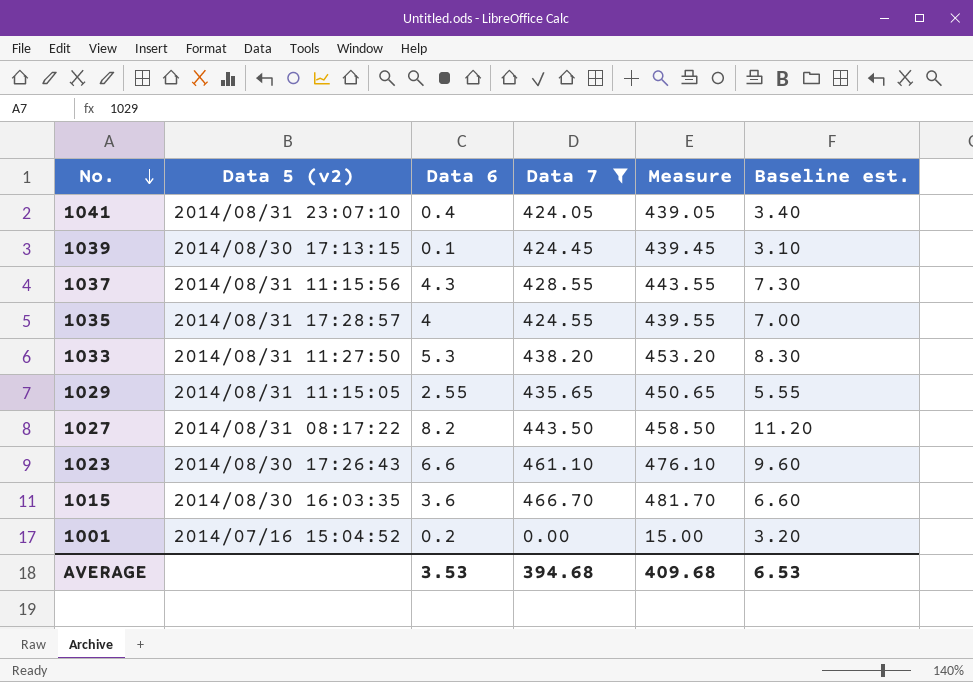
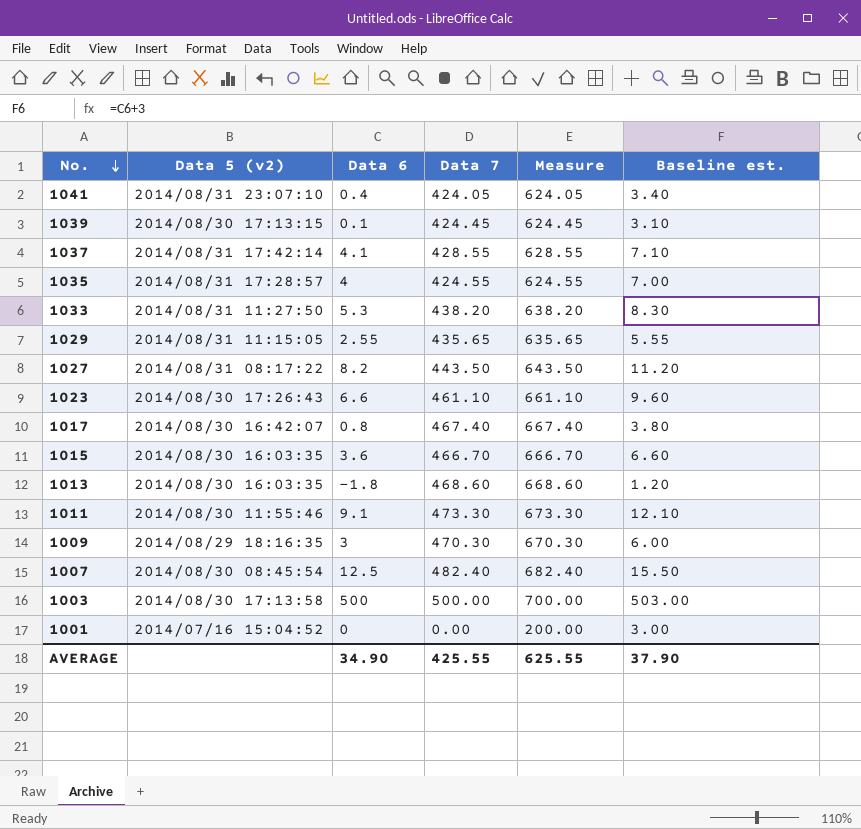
filter: Data 7 <= 466.70 -> none
column Measure | formula: [Data 7] + 15 -> [Data 7] + 200
1037 | Data 5 (v2): 2014/08/31 11:15:56 -> 2014/08/31 17:42:14
1037 | Data 6: 4.3 -> 4.1
1037 | Baseline est.: 7.30 -> 7.10
1001 | Data 6: 0.2 -> 0
1001 | Baseline est.: 3.20 -> 3.00
AVERAGE | Data 6: 3.53 -> 34.90
AVERAGE | Data 7: 394.68 -> 425.55
AVERAGE | Measure: 409.68 -> 625.55
AVERAGE | Baseline est.: 6.53 -> 37.90

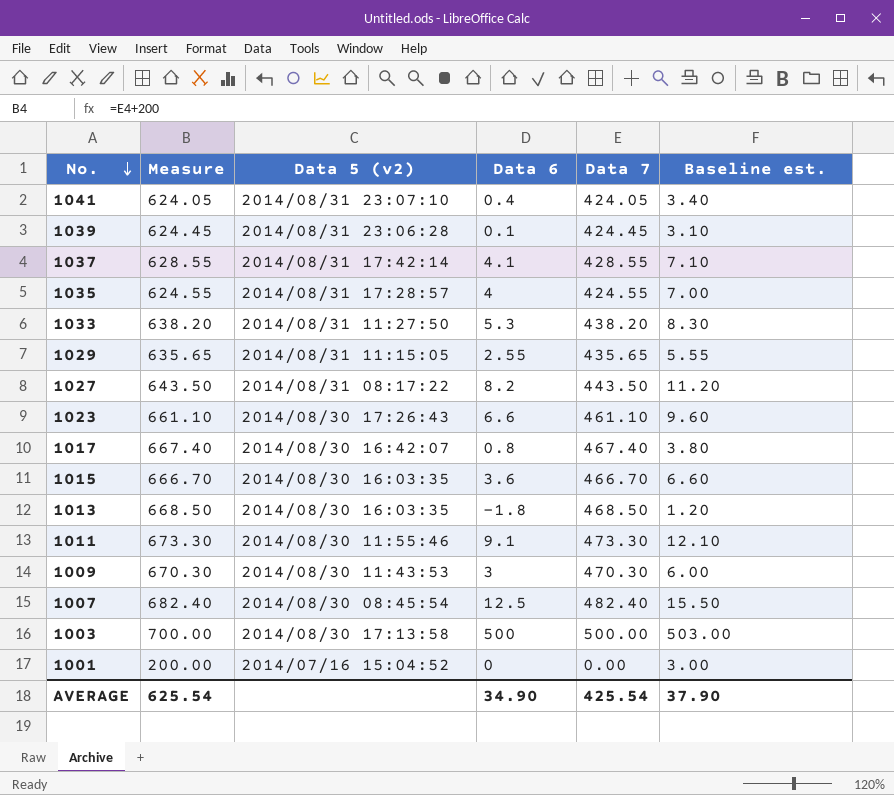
column Measure | position: 5 -> 2
1039 | Data 5 (v2): 2014/08/30 17:13:15 -> 2014/08/31 23:06:28
1013 | Measure: 668.60 -> 668.50
1013 | Data 7: 468.60 -> 468.50
1009 | Data 5 (v2): 2014/08/29 18:16:35 -> 2014/08/30 11:43:53
AVERAGE | Measure: 625.55 -> 625.54
AVERAGE | Data 7: 425.55 -> 425.54

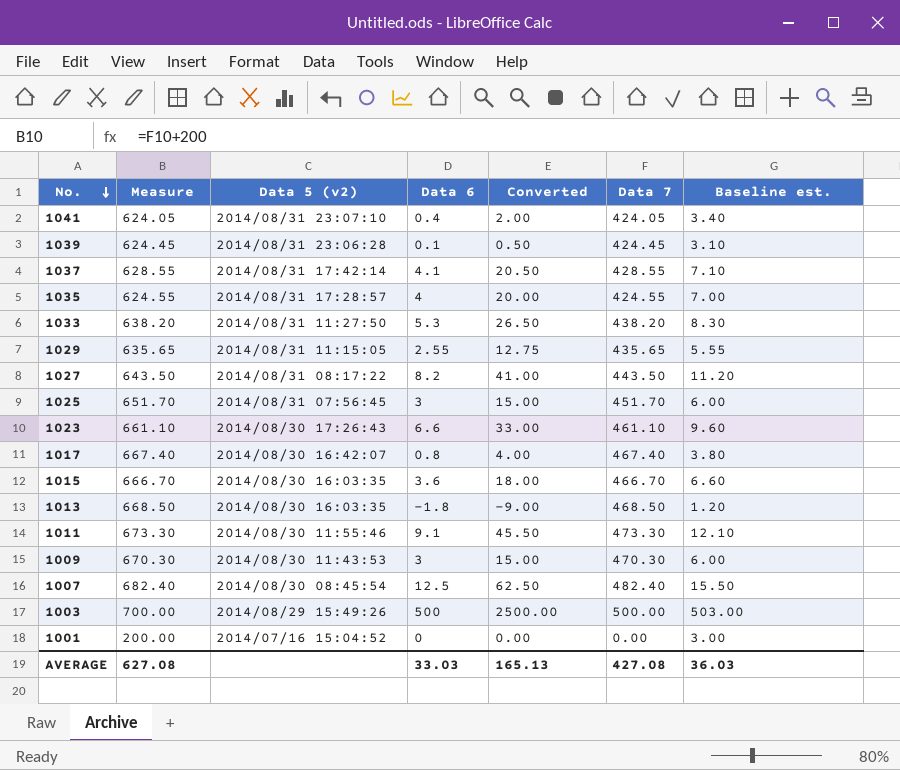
column Converted | formula: none -> [Data 6] * 5
row 1025: none -> 651.70 | 2014/08/31 07:56:45 | 3 | 15.00 | 451.70 | 6.00
1003 | Data 5 (v2): 2014/08/30 17:13:58 -> 2014/08/29 15:49:26
AVERAGE | Measure: 625.54 -> 627.08
AVERAGE | Data 6: 34.90 -> 33.03
AVERAGE | Data 7: 425.54 -> 427.08
AVERAGE | Baseline est.: 37.90 -> 36.03

